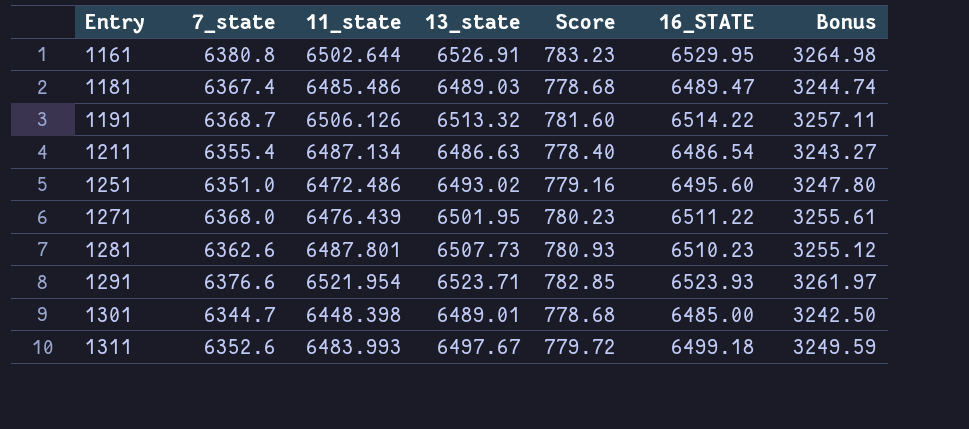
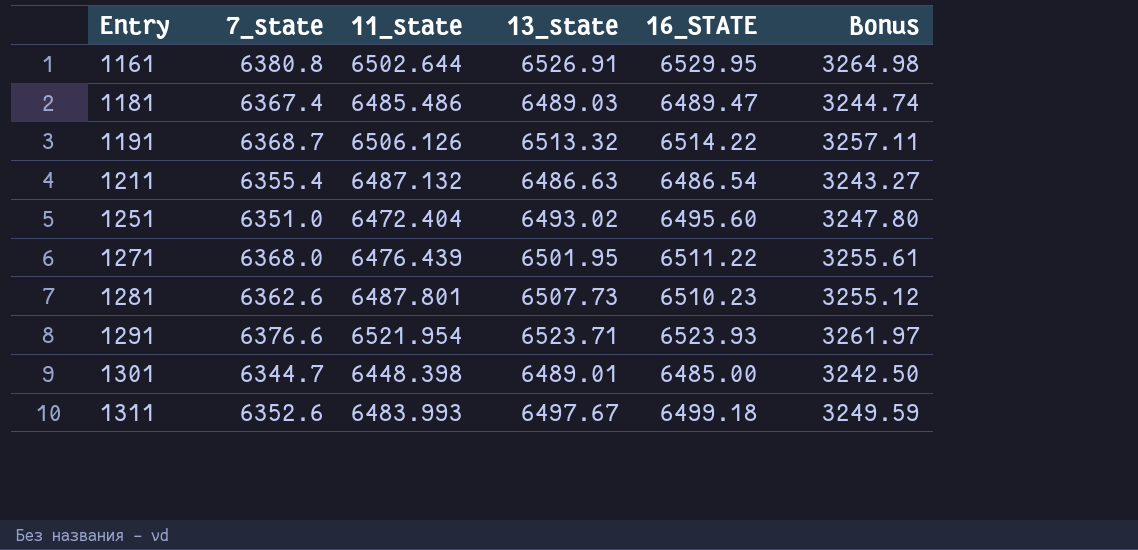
column Score | formula: [13_state] * 0.12 -> none
1211 | 11_state: 6487.134 -> 6487.132
1251 | 11_state: 6472.486 -> 6472.404

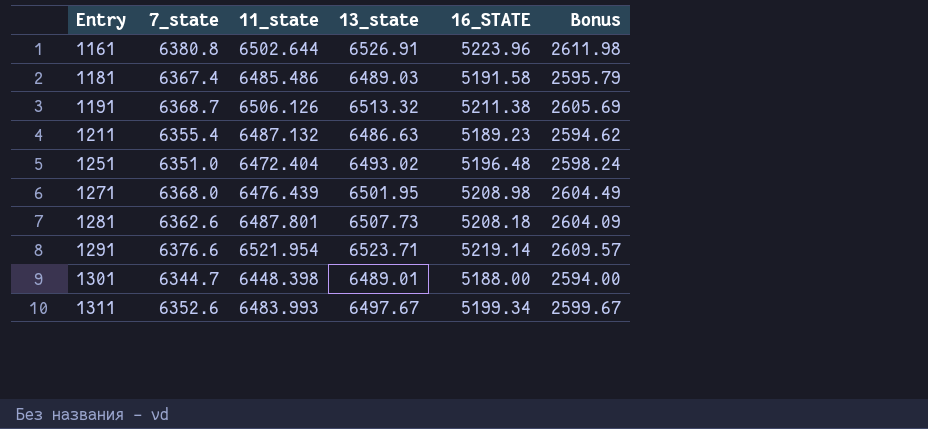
1161 | 16_STATE: 6529.95 -> 5223.96
1161 | Bonus: 3264.98 -> 2611.98
1181 | 16_STATE: 6489.47 -> 5191.58
1181 | Bonus: 3244.74 -> 2595.79
1191 | 16_STATE: 6514.22 -> 5211.38
1191 | Bonus: 3257.11 -> 2605.69
1211 | 16_STATE: 6486.54 -> 5189.23
1211 | Bonus: 3243.27 -> 2594.62
1251 | 16_STATE: 6495.60 -> 5196.48
1251 | Bonus: 3247.80 -> 2598.24
1271 | 16_STATE: 6511.22 -> 5208.98
1271 | Bonus: 3255.61 -> 2604.49
1281 | 16_STATE: 6510.23 -> 5208.18
1281 | Bonus: 3255.12 -> 2604.09
1291 | 16_STATE: 6523.93 -> 5219.14
1291 | Bonus: 3261.97 -> 2609.57
1301 | 16_STATE: 6485.00 -> 5188.00
1301 | Bonus: 3242.50 -> 2594.00
1311 | 16_STATE: 6499.18 -> 5199.34
1311 | Bonus: 3249.59 -> 2599.67

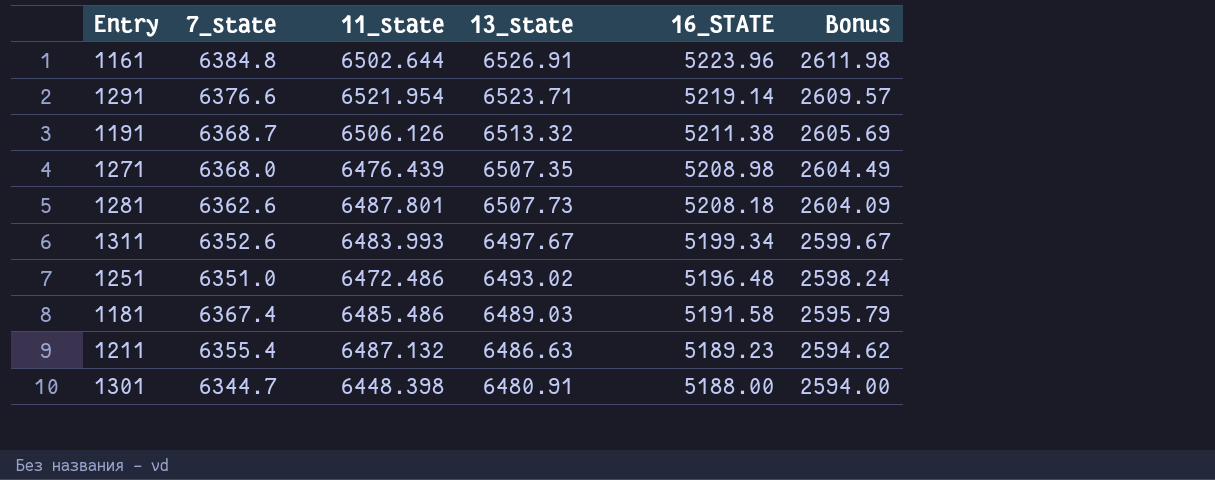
row order: Entry ascending -> 16_STATE descending
1161 | 7_state: 6380.8 -> 6384.8
1271 | 13_state: 6501.95 -> 6507.35
1251 | 11_state: 6472.404 -> 6472.486
1301 | 13_state: 6489.01 -> 6480.91

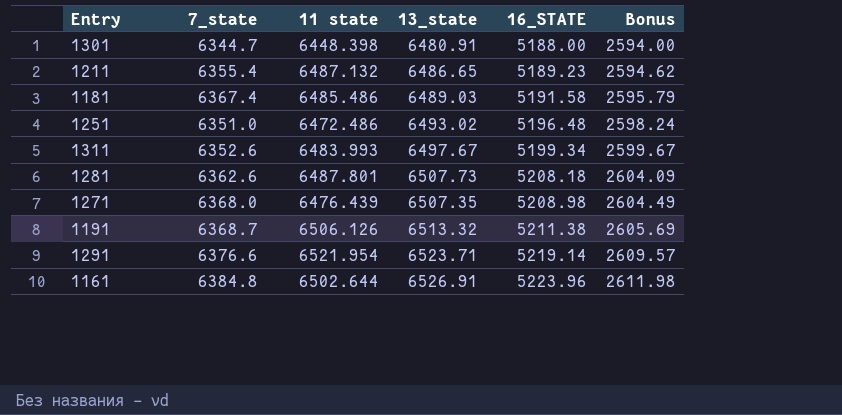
row order: 16_STATE descending -> 16_STATE ascending
column name: 11_state -> 11 state
1211 | 13_state: 6486.63 -> 6486.65

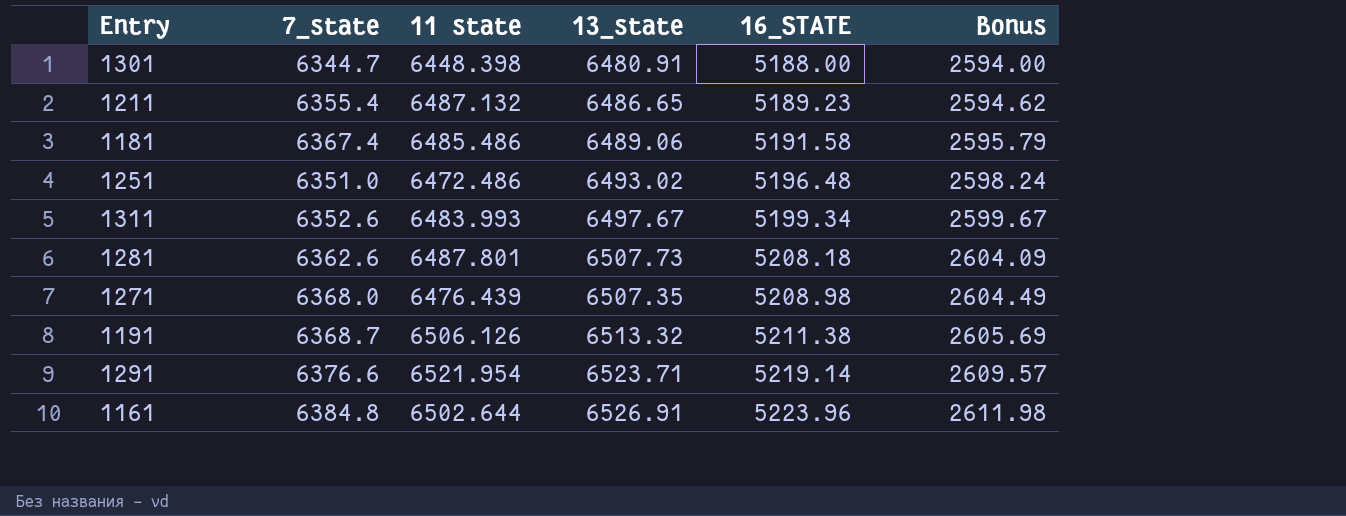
1181 | 13_state: 6489.03 -> 6489.06

